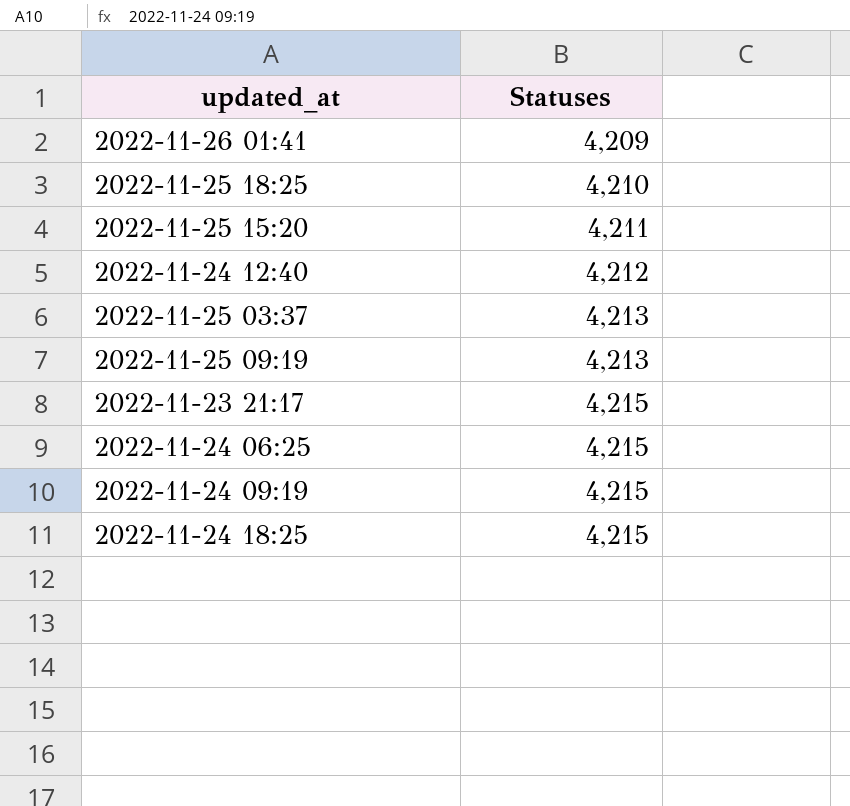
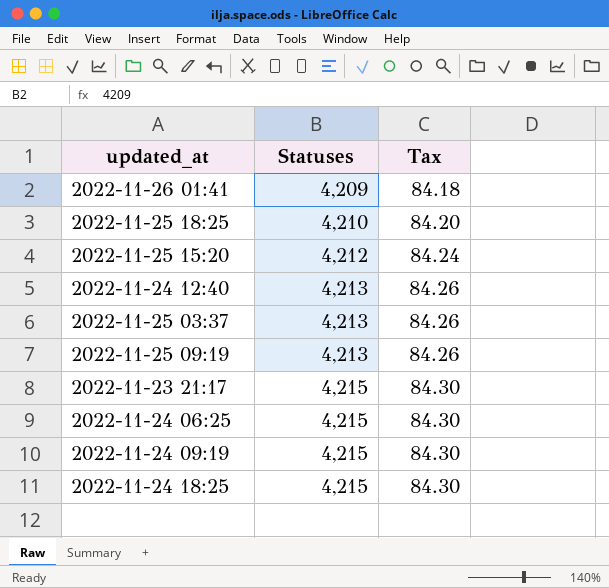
column Tax | formula: none -> [Statuses] * 0.02
2022-11-25 15:20 | Statuses: 4,211 -> 4,212
2022-11-24 12:40 | Statuses: 4,212 -> 4,213

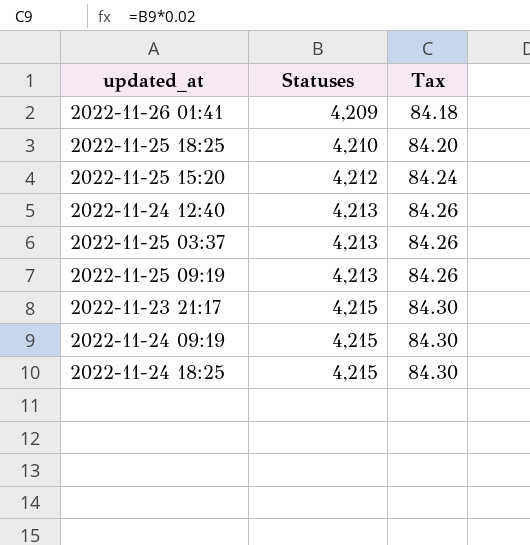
row 2022-11-24 06:25: 4,215 | 84.30 -> none

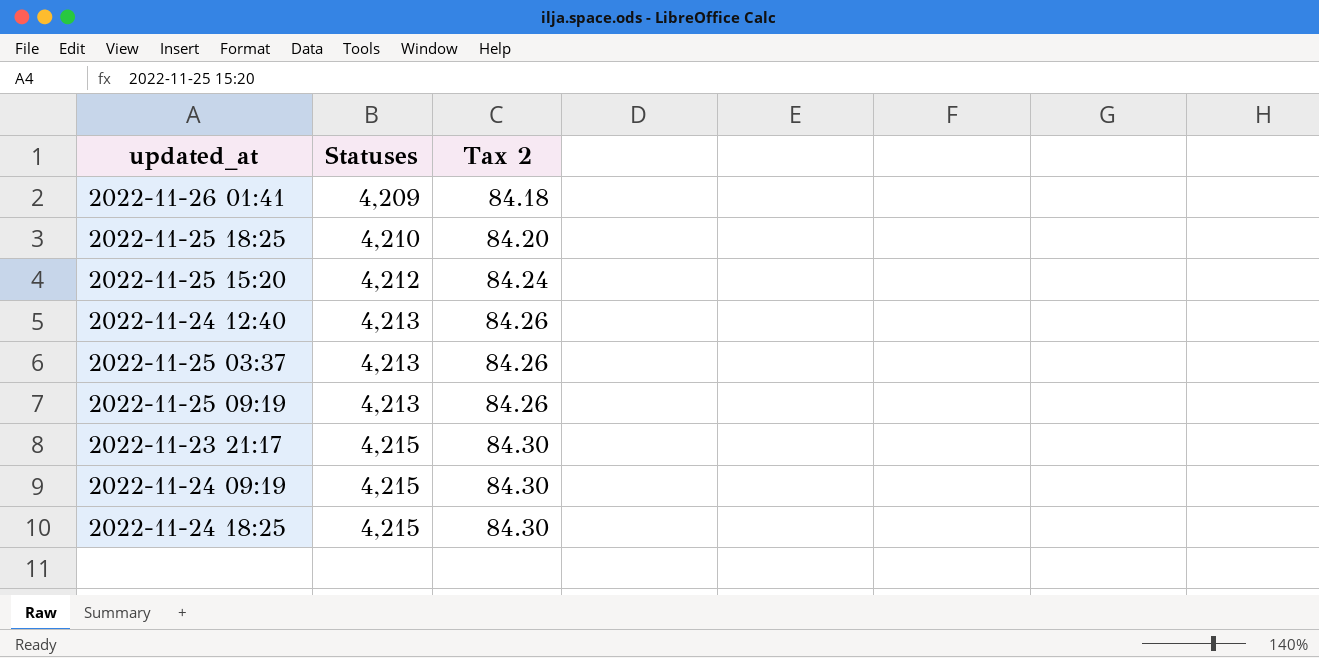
column name: Tax -> Tax 2

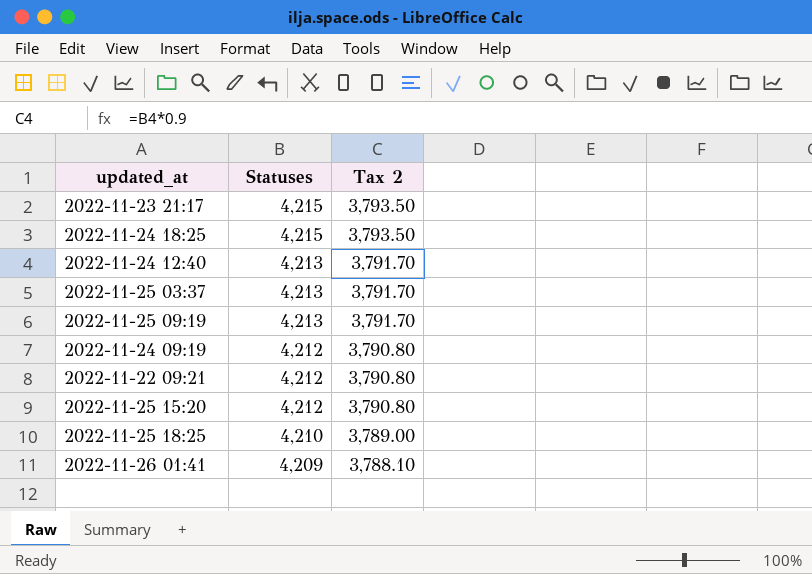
row order: Statuses ascending -> Statuses descending
column Tax 2 | formula: [Statuses] * 0.02 -> [Statuses] * 0.9
2022-11-24 09:19 | Statuses: 4,215 -> 4,212
row 2022-11-22 09:21: none -> 4,212 | 3,790.80

